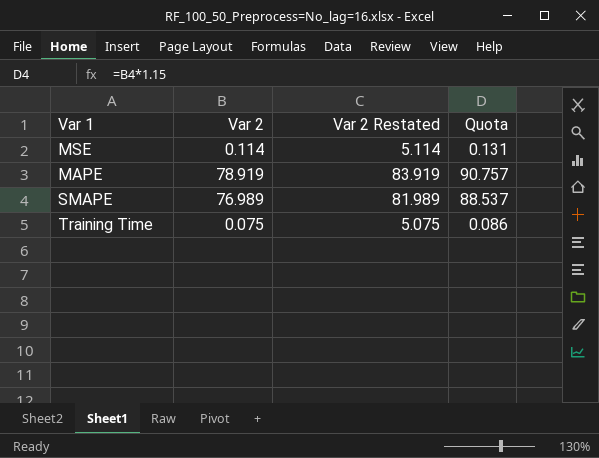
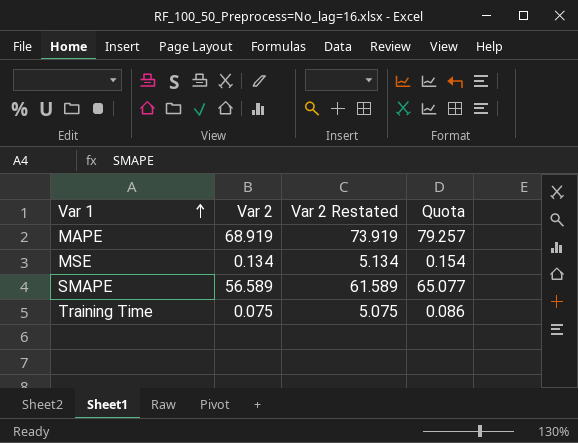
row order: none -> Var 1 ascending
MAPE | Var 2: 78.919 -> 68.919
MAPE | Var 2 Restated: 83.919 -> 73.919
MAPE | Quota: 90.757 -> 79.257
MSE | Var 2: 0.114 -> 0.134
MSE | Var 2 Restated: 5.114 -> 5.134
MSE | Quota: 0.131 -> 0.154
SMAPE | Var 2: 76.989 -> 56.589
SMAPE | Var 2 Restated: 81.989 -> 61.589
SMAPE | Quota: 88.537 -> 65.077

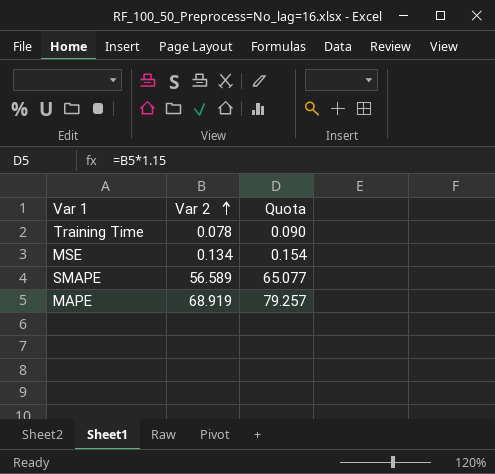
row order: Var 1 ascending -> Var 2 ascending
column Var 2 Restated | formula: [Var 2] + 5 -> none
Training Time | Var 2: 0.075 -> 0.078
Training Time | Quota: 0.086 -> 0.090

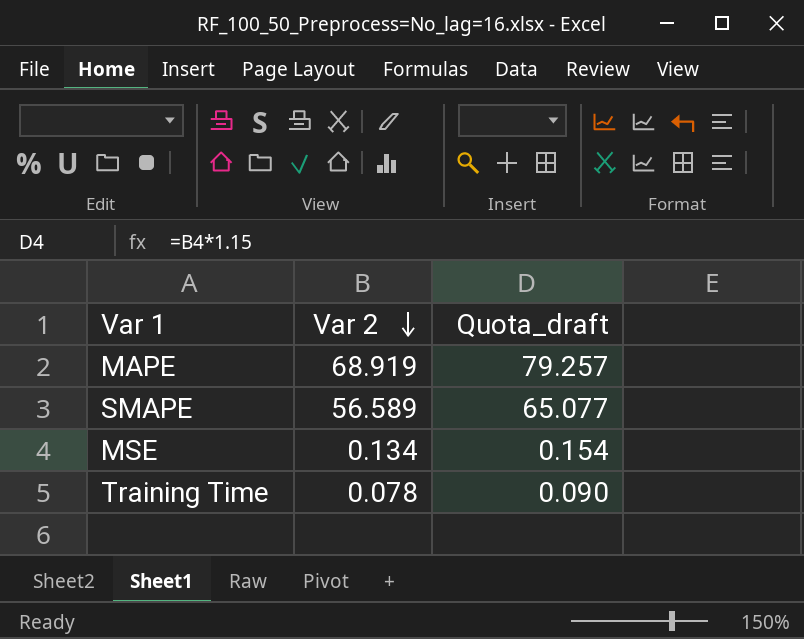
row order: Var 2 ascending -> Var 2 descending
column name: Quota -> Quota_draft

